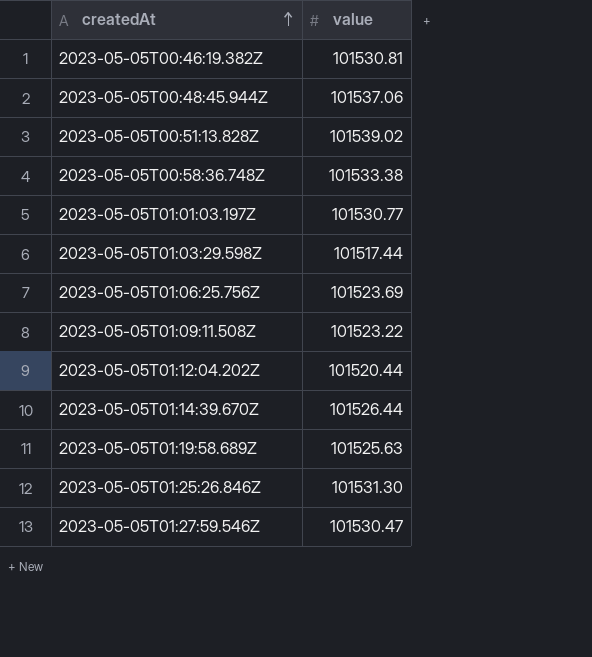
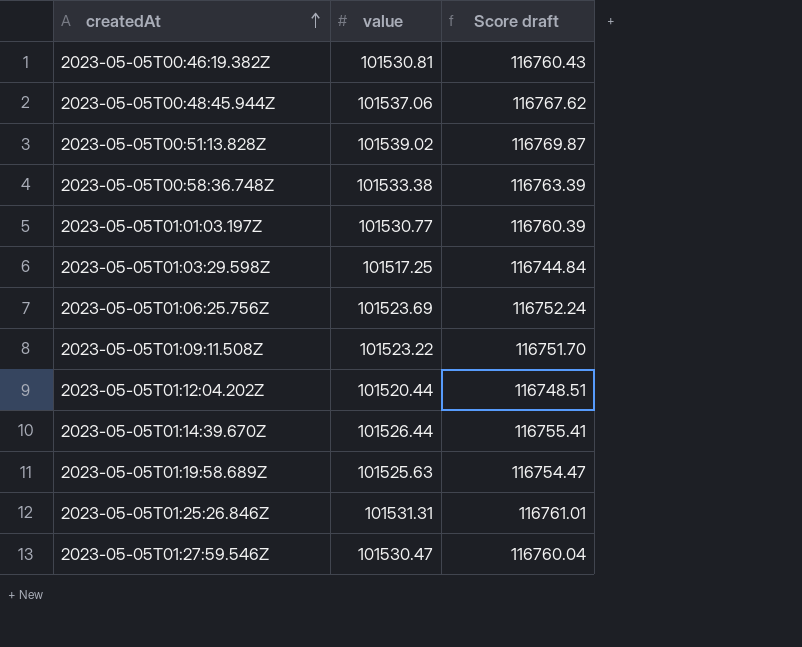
column Score draft | formula: none -> [value] * 1.15
2023-05-05T01:03:29.598Z | value: 101517.44 -> 101517.25
2023-05-05T01:25:26.846Z | value: 101531.30 -> 101531.31

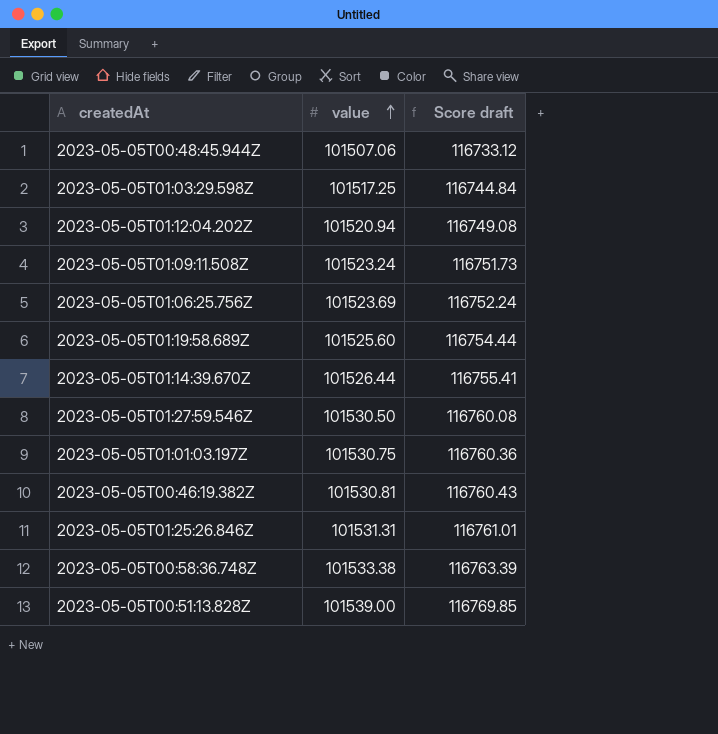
row order: createdAt ascending -> value ascending
2023-05-05T00:48:45.944Z | value: 101537.06 -> 101507.06
2023-05-05T00:48:45.944Z | Score draft: 116767.62 -> 116733.12
2023-05-05T01:12:04.202Z | value: 101520.44 -> 101520.94
2023-05-05T01:12:04.202Z | Score draft: 116748.51 -> 116749.08
2023-05-05T01:09:11.508Z | value: 101523.22 -> 101523.24
2023-05-05T01:09:11.508Z | Score draft: 116751.70 -> 116751.73
2023-05-05T01:19:58.689Z | value: 101525.63 -> 101525.60
2023-05-05T01:19:58.689Z | Score draft: 116754.47 -> 116754.44
2023-05-05T01:27:59.546Z | value: 101530.47 -> 101530.50
2023-05-05T01:27:59.546Z | Score draft: 116760.04 -> 116760.08
2023-05-05T01:01:03.197Z | value: 101530.77 -> 101530.75
2023-05-05T01:01:03.197Z | Score draft: 116760.39 -> 116760.36
2023-05-05T00:51:13.828Z | value: 101539.02 -> 101539.00
2023-05-05T00:51:13.828Z | Score draft: 116769.87 -> 116769.85

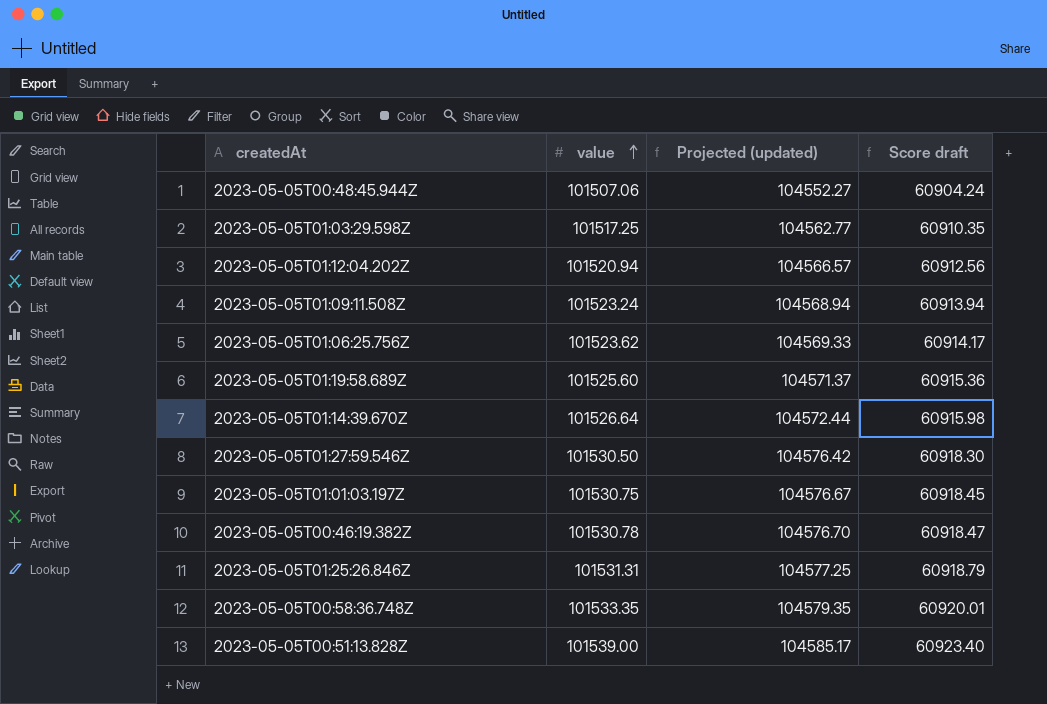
column Projected (updated) | formula: none -> [value] * 1.03
column Score draft | formula: [value] * 1.15 -> [value] * 0.6
2023-05-05T01:06:25.756Z | value: 101523.69 -> 101523.62
2023-05-05T01:14:39.670Z | value: 101526.44 -> 101526.64
2023-05-05T00:46:19.382Z | value: 101530.81 -> 101530.78
2023-05-05T00:58:36.748Z | value: 101533.38 -> 101533.35

